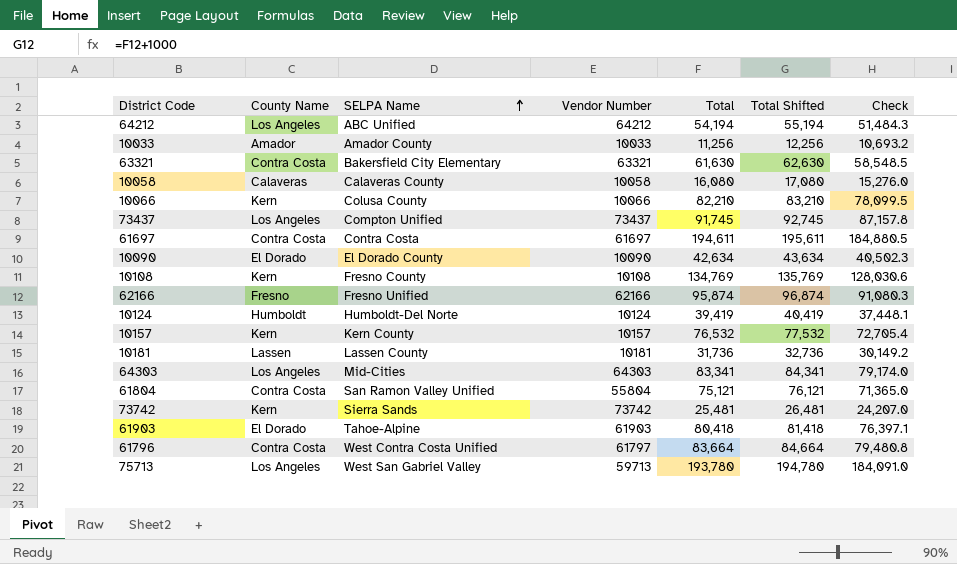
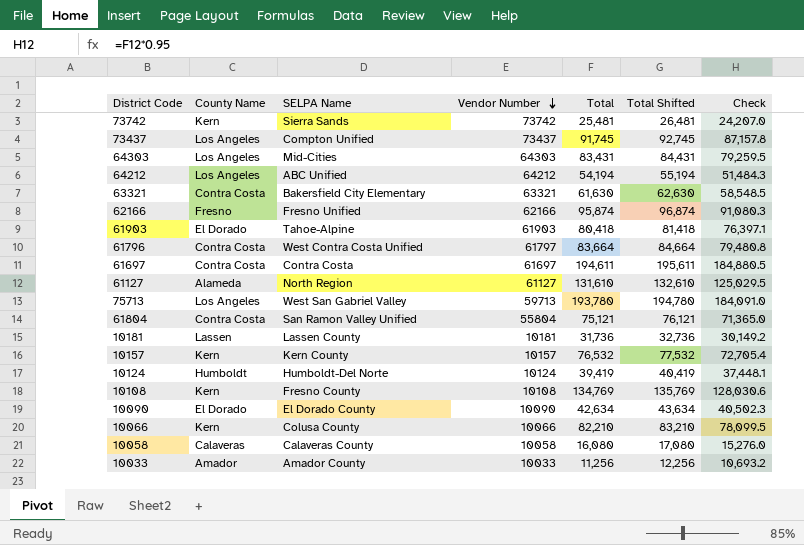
row order: SELPA Name ascending -> Vendor Number descending
64303 | Total: 83,341 -> 83,431
64303 | Total Shifted: 84,341 -> 84,431
64303 | Check: 79,174.0 -> 79,259.5
row 61127: none -> Alameda | North Region | 61127 | 131,610 | 132,610 | 125,029.5

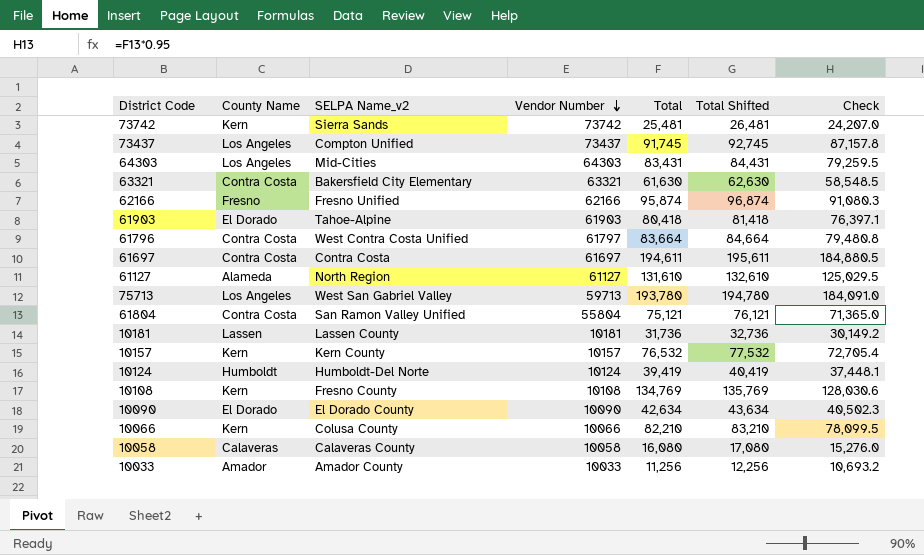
column name: SELPA Name -> SELPA Name_v2
row 64212: Los Angeles | ABC Unified | 64212 | 54,194 | 55,194 | 51,484.3 -> none

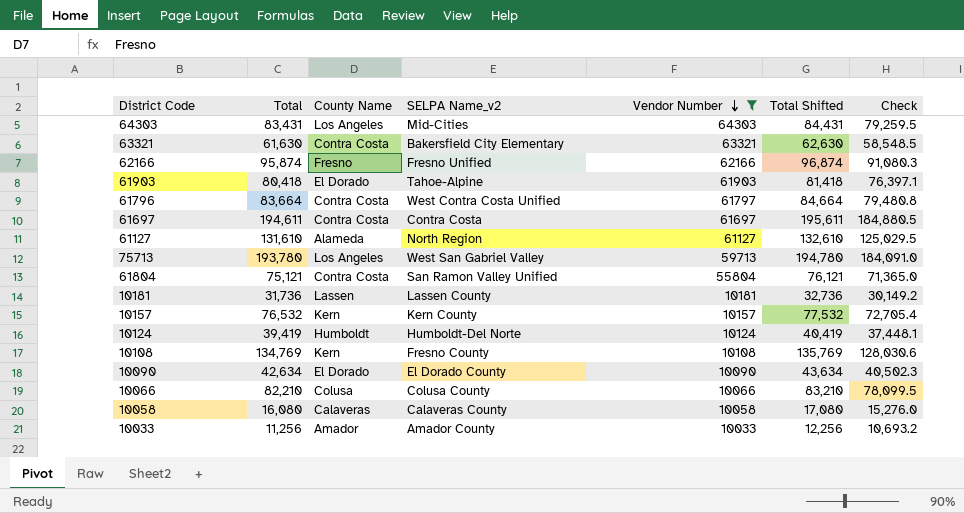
filter: none -> Vendor Number <= 64303
column Total | position: 5 -> 2
10066 | County Name: Kern -> Colusa

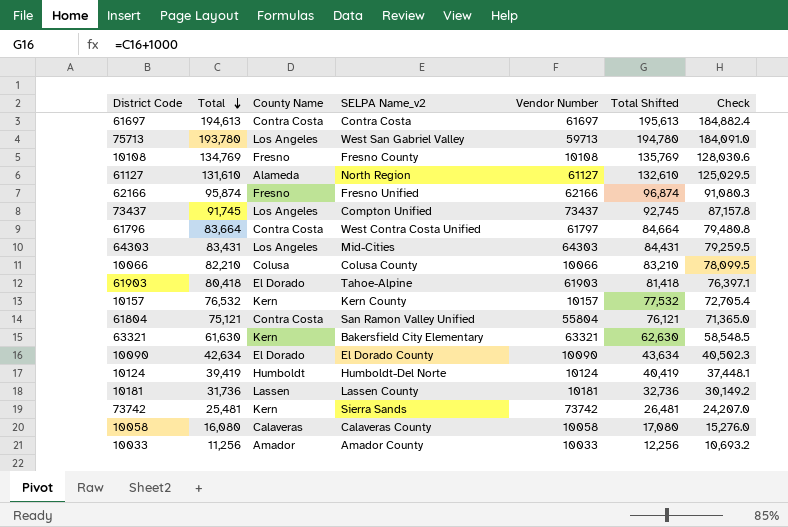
filter: Vendor Number <= 64303 -> none
row order: Vendor Number descending -> Total descending
61697 | Total: 194,611 -> 194,613
61697 | Total Shifted: 195,611 -> 195,613
61697 | Check: 184,880.5 -> 184,882.4
10108 | County Name: Kern -> Fresno
63321 | County Name: Contra Costa -> Kern

